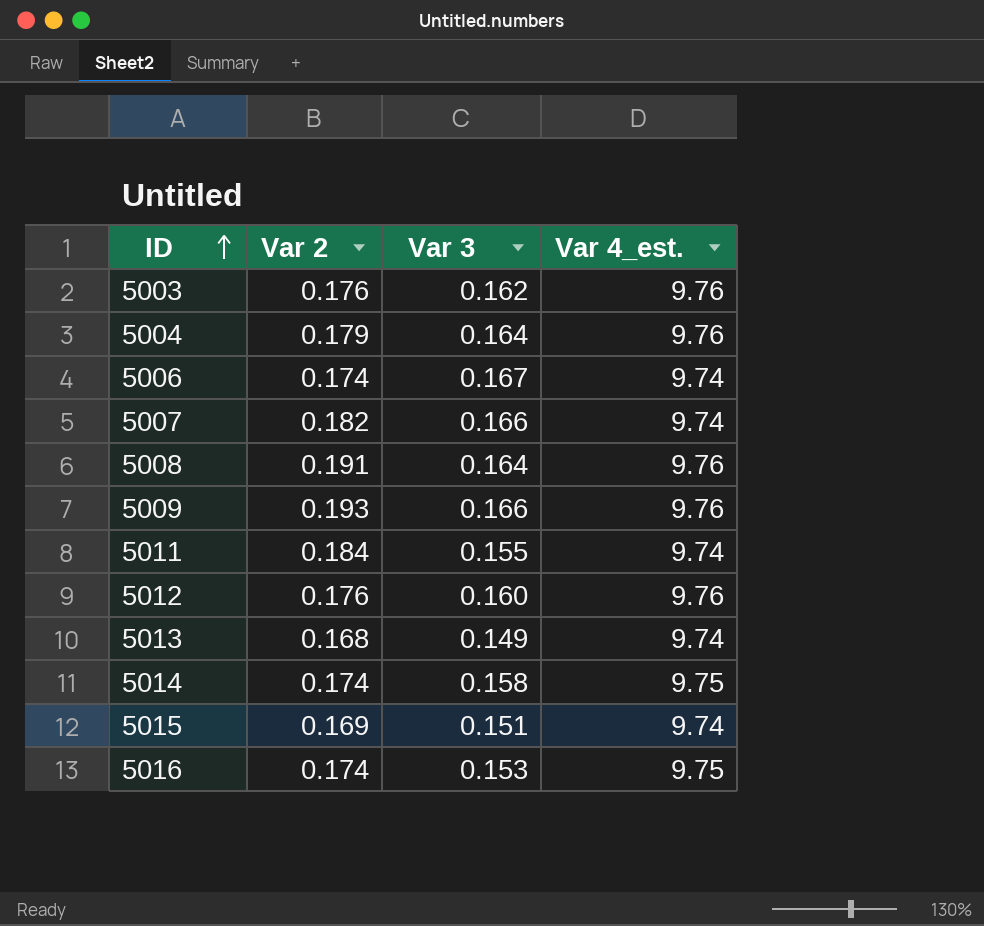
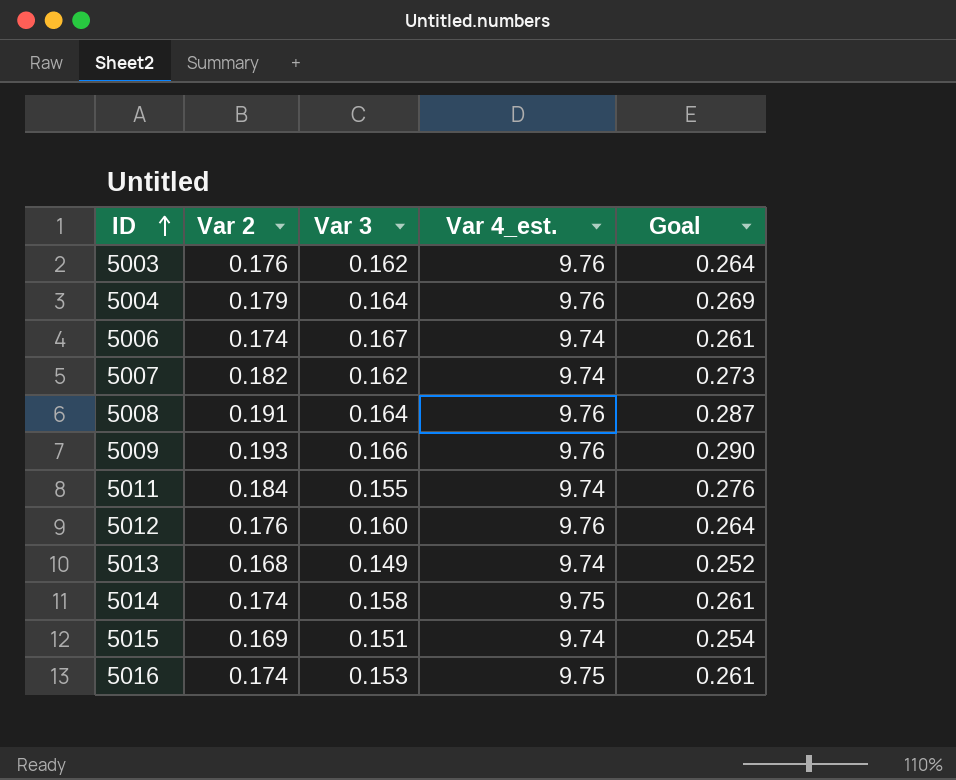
column Goal | formula: none -> [Var 2] * 1.5
5007 | Var 3: 0.166 -> 0.162

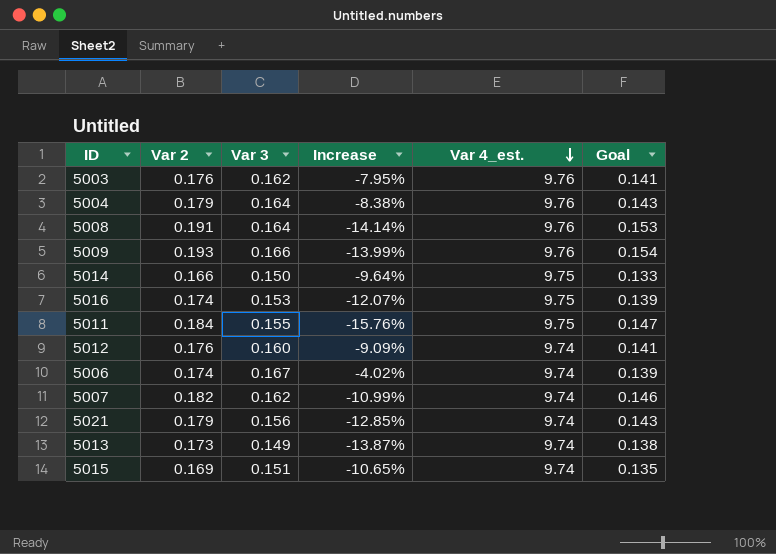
row order: ID ascending -> Var 4_est. descending
column Increase | formula: none -> ([Var 3] - [Var 2]) / [Var 2]
column Goal | formula: [Var 2] * 1.5 -> [Var 2] * 0.8
5014 | Var 2: 0.174 -> 0.166
5014 | Var 3: 0.158 -> 0.150
5011 | Var 4_est.: 9.74 -> 9.75
5012 | Var 4_est.: 9.76 -> 9.74
row 5021: none -> 0.179 | 0.156 | -12.85% | 9.74 | 0.143
5013 | Var 2: 0.168 -> 0.173

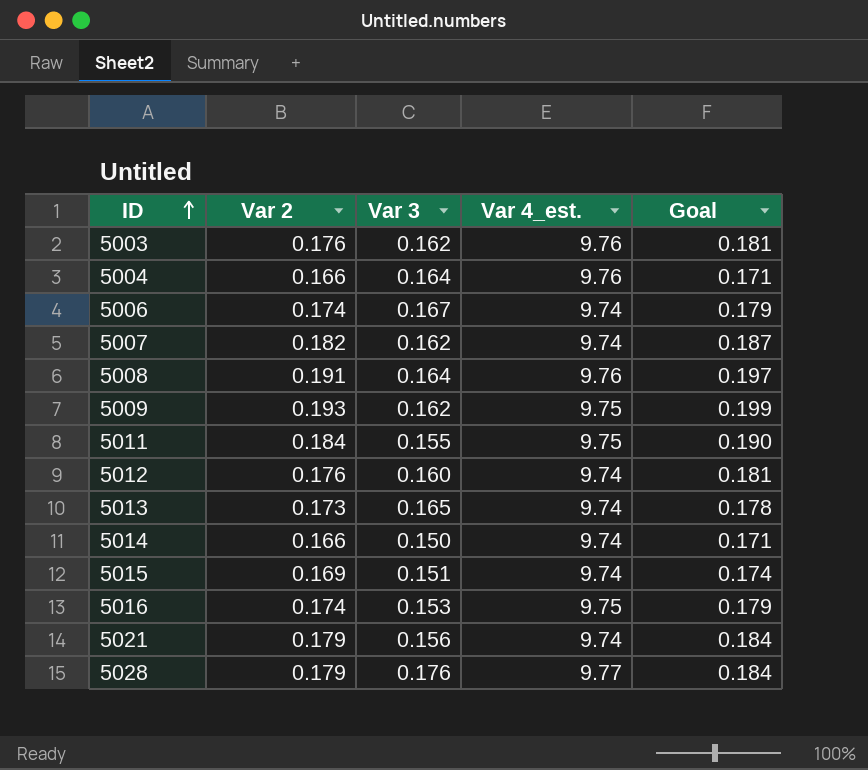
row order: Var 4_est. descending -> ID ascending
column Increase | formula: ([Var 3] - [Var 2]) / [Var 2] -> none
column Goal | formula: [Var 2] * 0.8 -> [Var 2] * 1.03
5004 | Var 2: 0.179 -> 0.166
5009 | Var 3: 0.166 -> 0.162
5009 | Var 4_est.: 9.76 -> 9.75
5013 | Var 3: 0.149 -> 0.165
5014 | Var 4_est.: 9.75 -> 9.74
row 5028: none -> 0.179 | 0.176 | 9.77 | 0.184

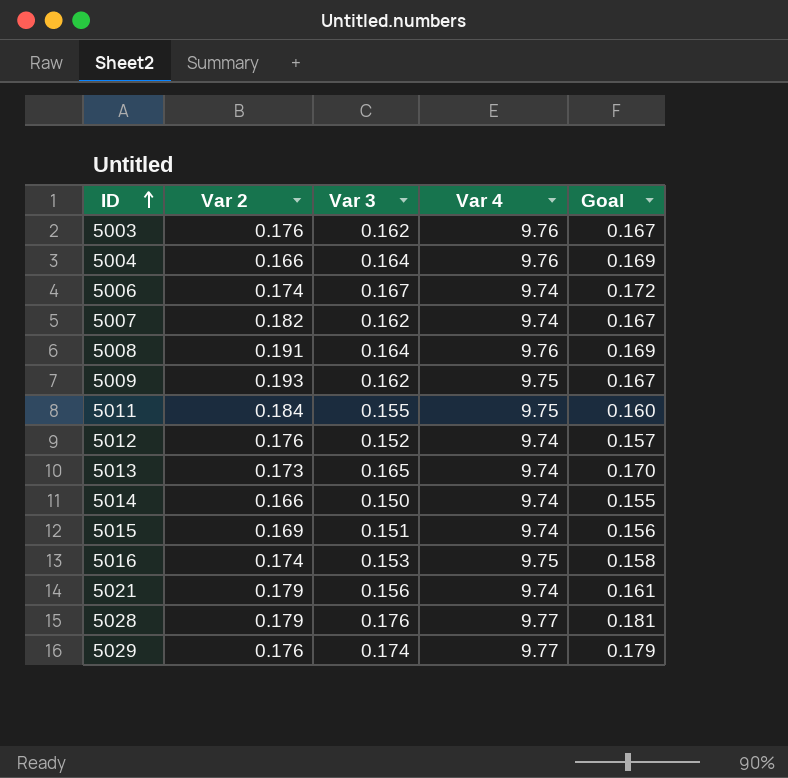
column name: Var 4_est. -> Var 4
column Goal | formula: [Var 2] * 1.03 -> [Var 3] * 1.03
5012 | Var 3: 0.160 -> 0.152
row 5029: none -> 0.176 | 0.174 | 9.77 | 0.179

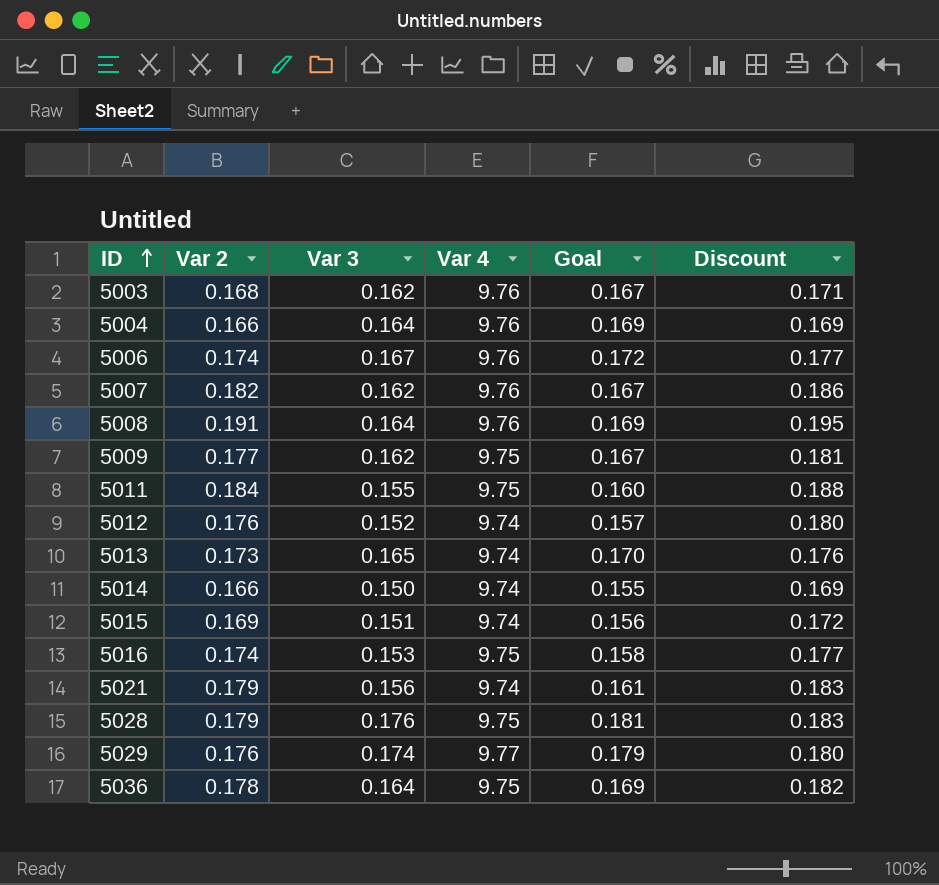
column Discount | formula: none -> [Var 2] * 1.02
5003 | Var 2: 0.176 -> 0.168
5006 | Var 4: 9.74 -> 9.76
5007 | Var 4: 9.74 -> 9.76
5009 | Var 2: 0.193 -> 0.177
5028 | Var 4: 9.77 -> 9.75
row 5036: none -> 0.178 | 0.164 | 9.75 | 0.169 | 0.182

